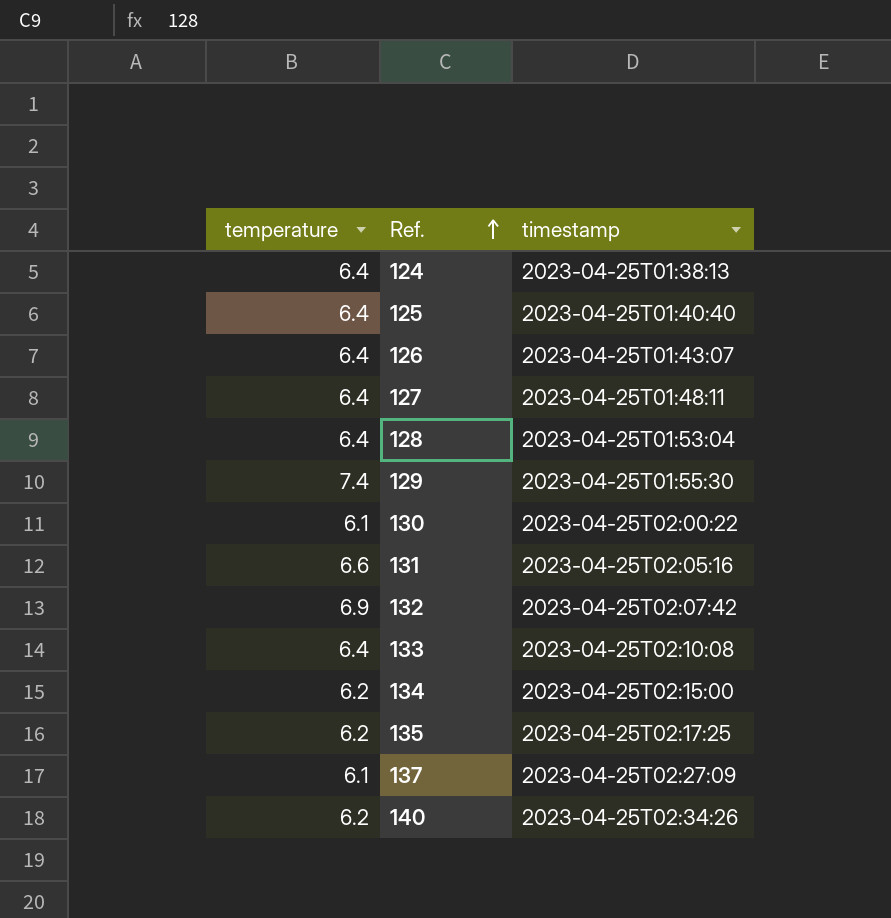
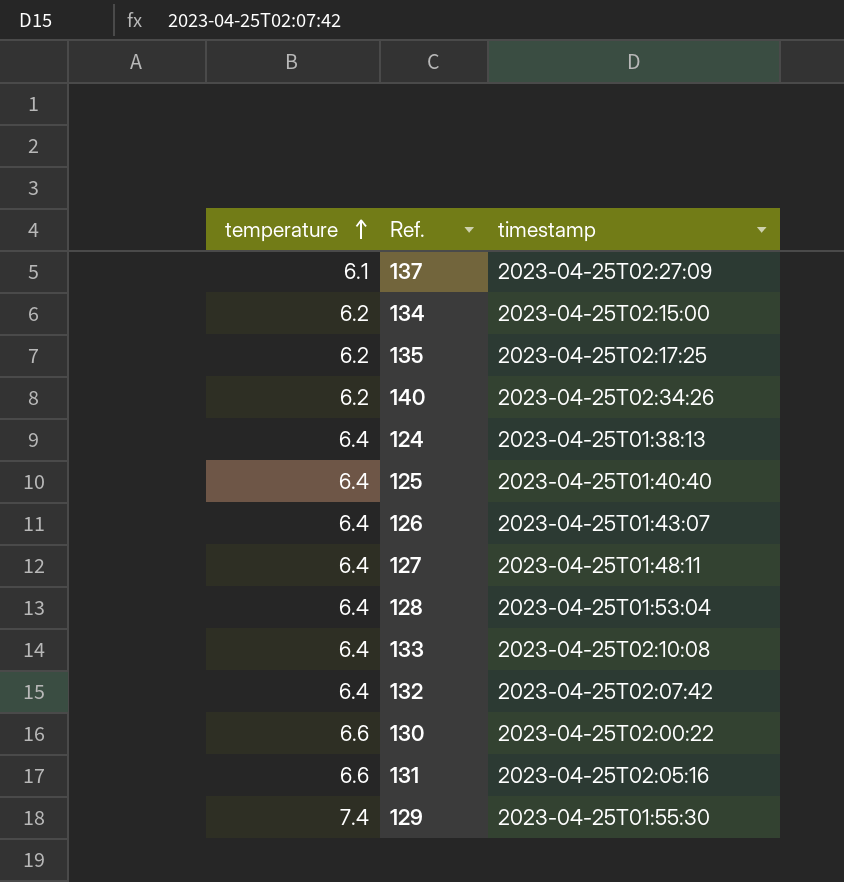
row order: Ref. ascending -> temperature ascending
132 | temperature: 6.9 -> 6.4
130 | temperature: 6.1 -> 6.6

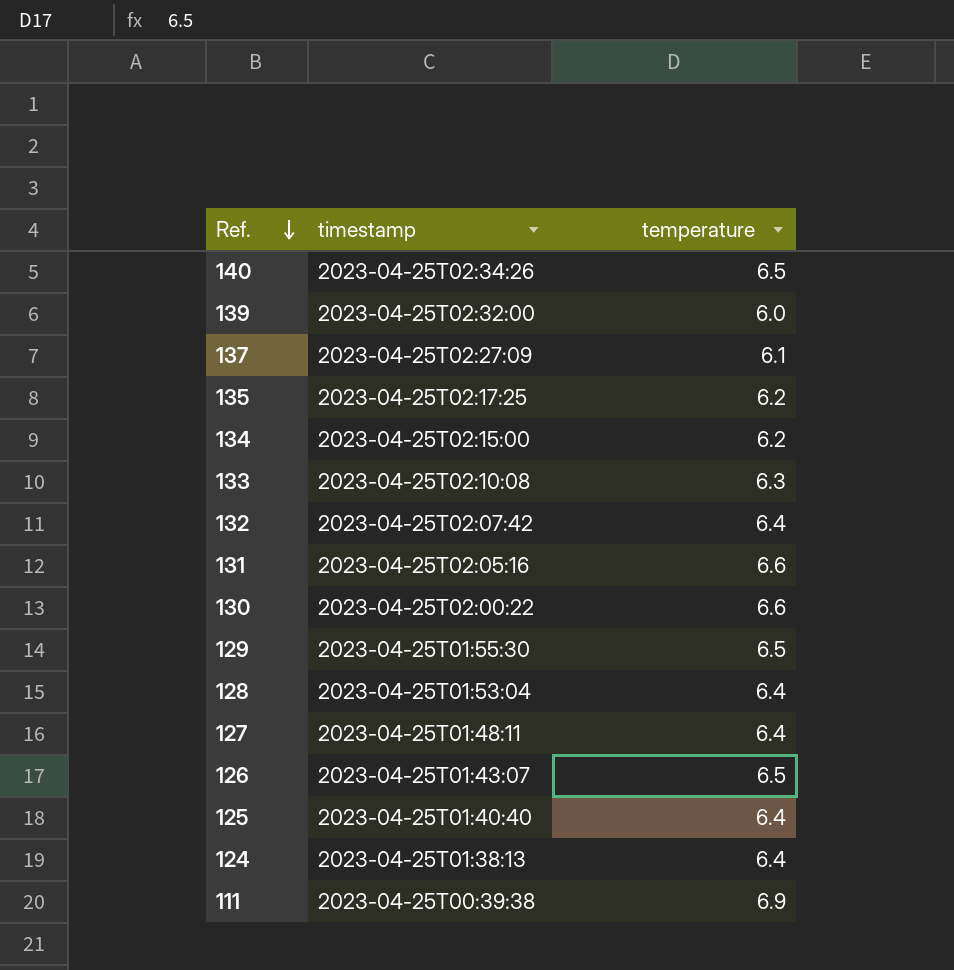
row order: temperature ascending -> Ref. descending
column temperature | position: 1 -> 3
140 | temperature: 6.2 -> 6.5
row 139: none -> 2023-04-25T02:32:00 | 6.0
133 | temperature: 6.4 -> 6.3
129 | temperature: 7.4 -> 6.5
126 | temperature: 6.4 -> 6.5
row 111: none -> 2023-04-25T00:39:38 | 6.9

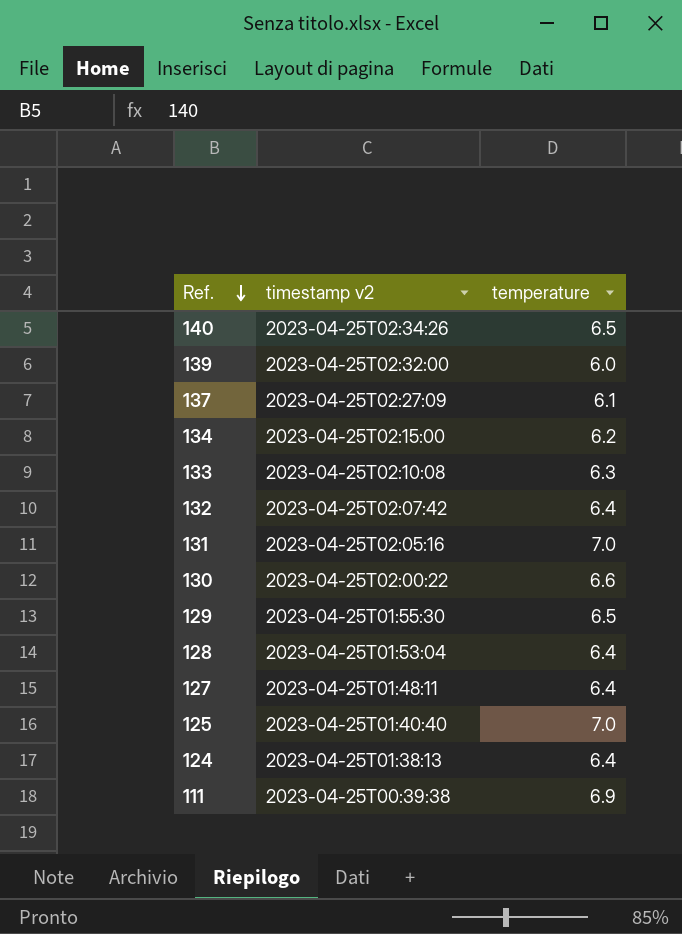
column name: timestamp -> timestamp v2
row 135: 2023-04-25T02:17:25 | 6.2 -> none
row 126: 2023-04-25T01:43:07 | 6.5 -> none
131 | temperature: 6.6 -> 7.0
125 | temperature: 6.4 -> 7.0

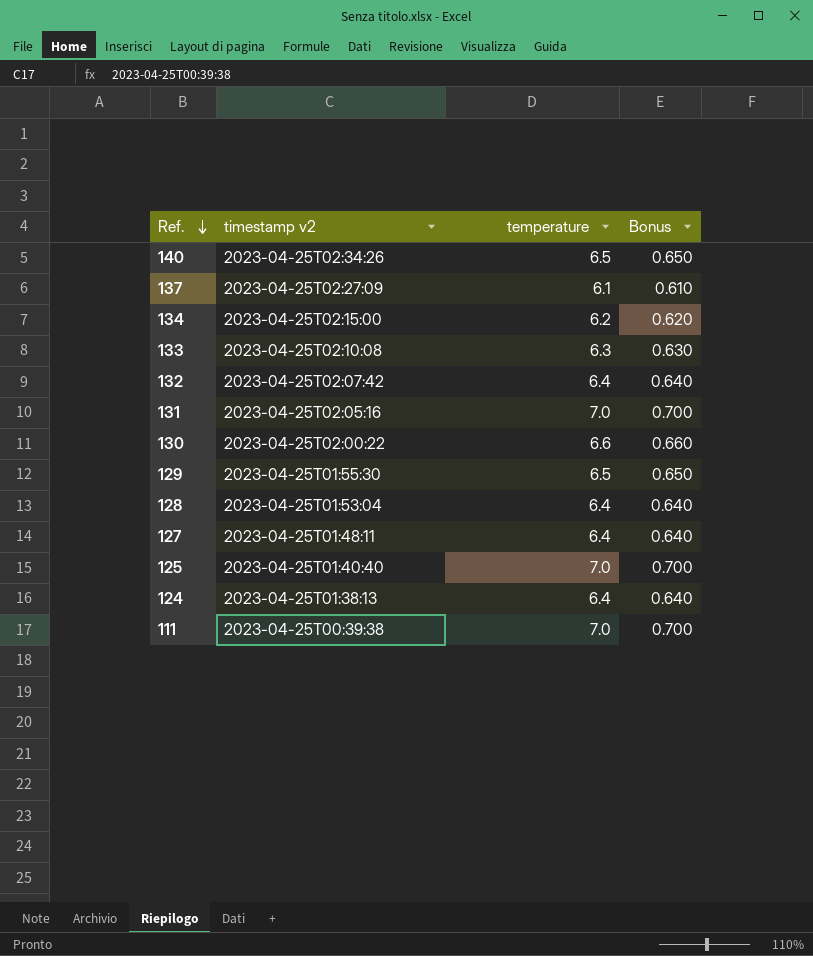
column Bonus | formula: none -> [temperature] * 0.1
row 139: 2023-04-25T02:32:00 | 6.0 -> none
111 | temperature: 6.9 -> 7.0

